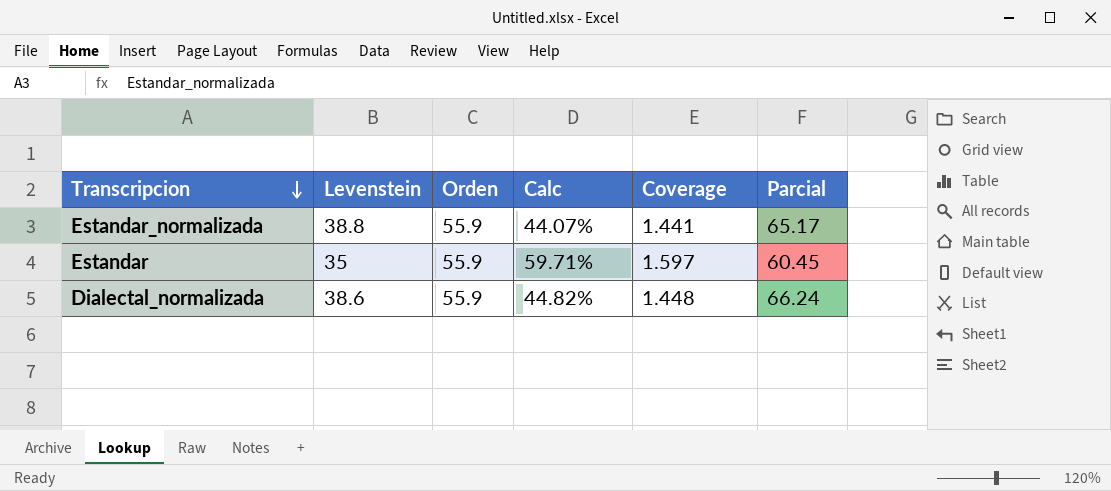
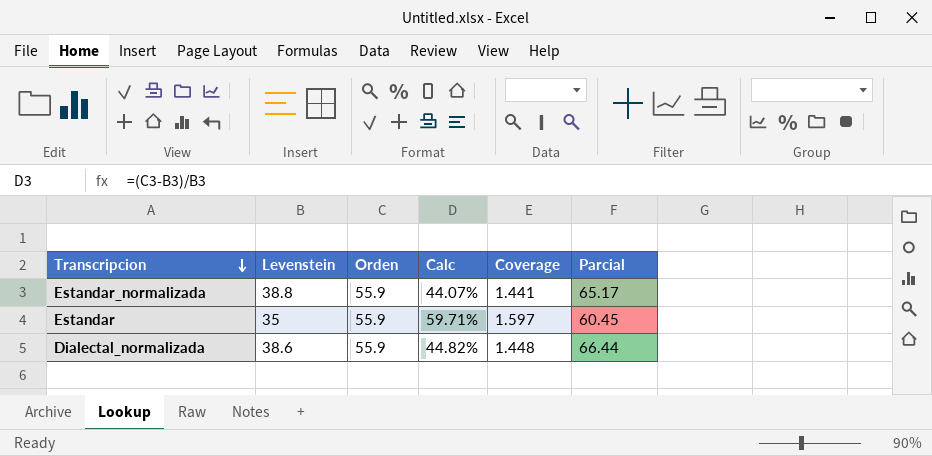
Dialectal_normalizada | Parcial: 66.24 -> 66.44

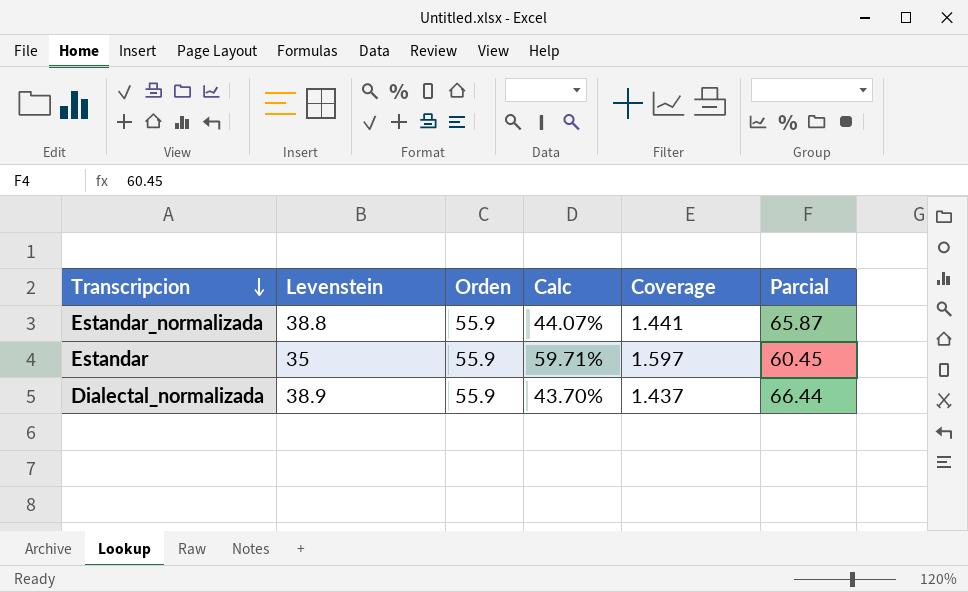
Estandar_normalizada | Parcial: 65.17 -> 65.87
Dialectal_normalizada | Levenstein: 38.6 -> 38.9
Dialectal_normalizada | Calc: 44.82% -> 43.70%
Dialectal_normalizada | Coverage: 1.448 -> 1.437

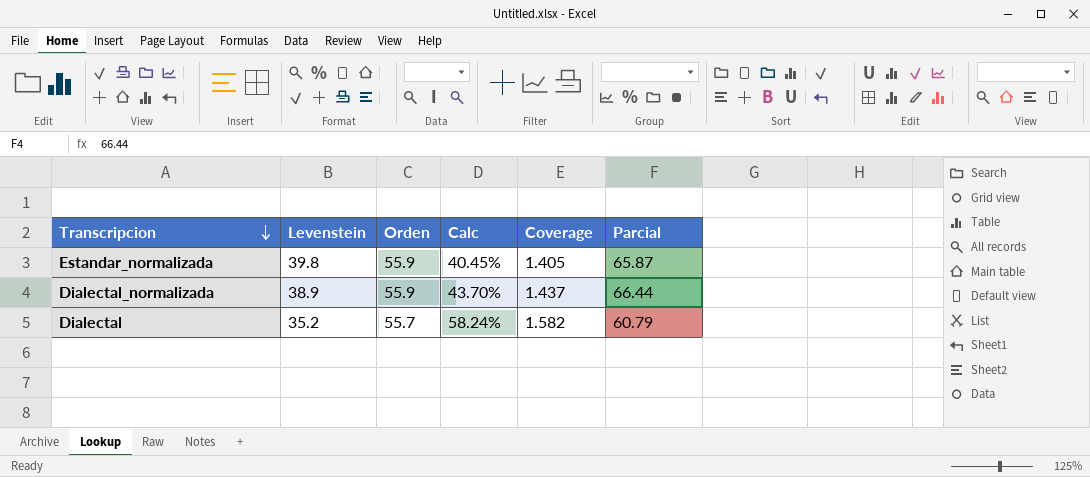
row Estandar: 35 | 55.9 | 59.71% | 1.597 | 60.45 -> none
Estandar_normalizada | Levenstein: 38.8 -> 39.8
Estandar_normalizada | Calc: 44.07% -> 40.45%
Estandar_normalizada | Coverage: 1.441 -> 1.405
row Dialectal: none -> 35.2 | 55.7 | 58.24% | 1.582 | 60.79

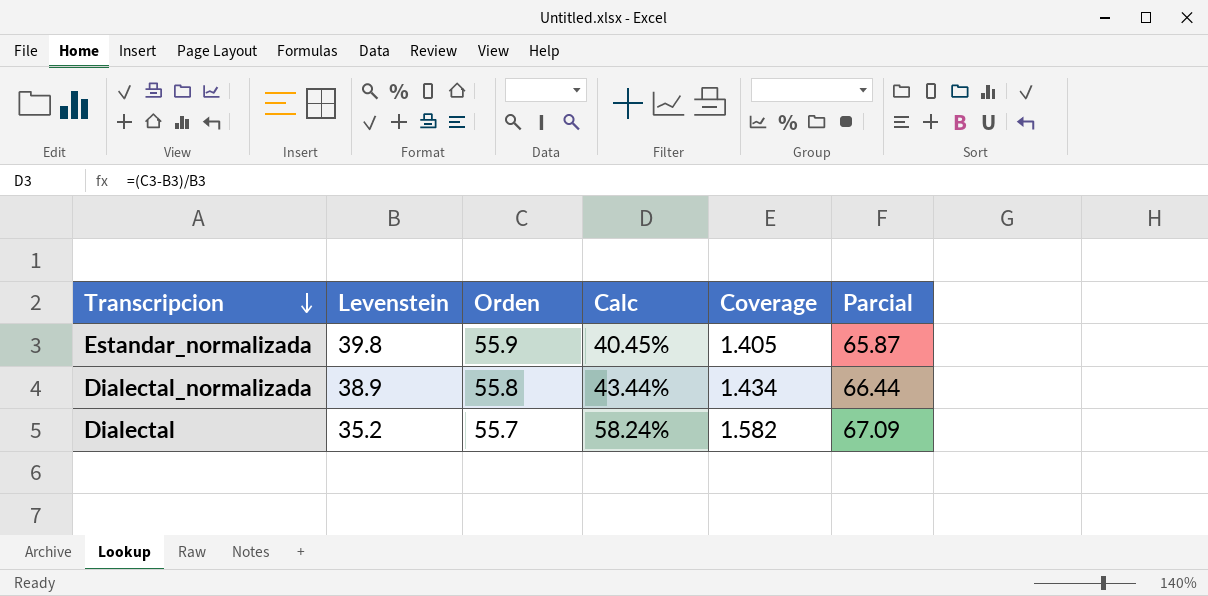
Dialectal_normalizada | Orden: 55.9 -> 55.8
Dialectal_normalizada | Calc: 43.70% -> 43.44%
Dialectal_normalizada | Coverage: 1.437 -> 1.434
Dialectal | Parcial: 60.79 -> 67.09

